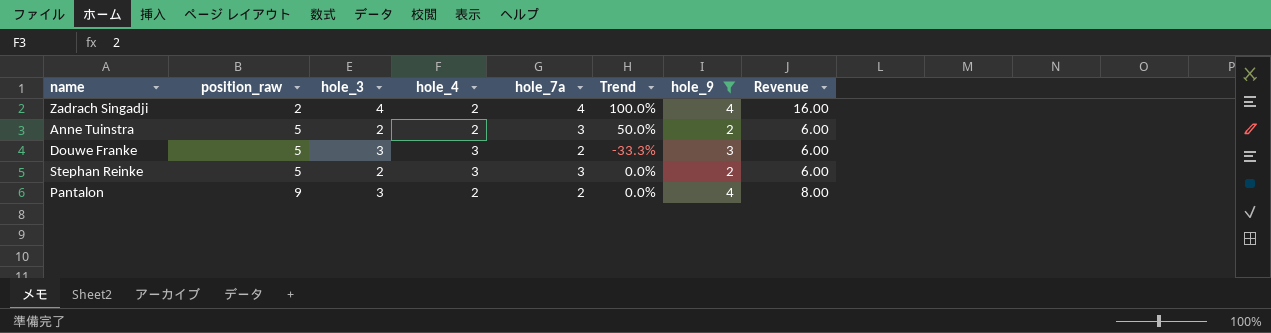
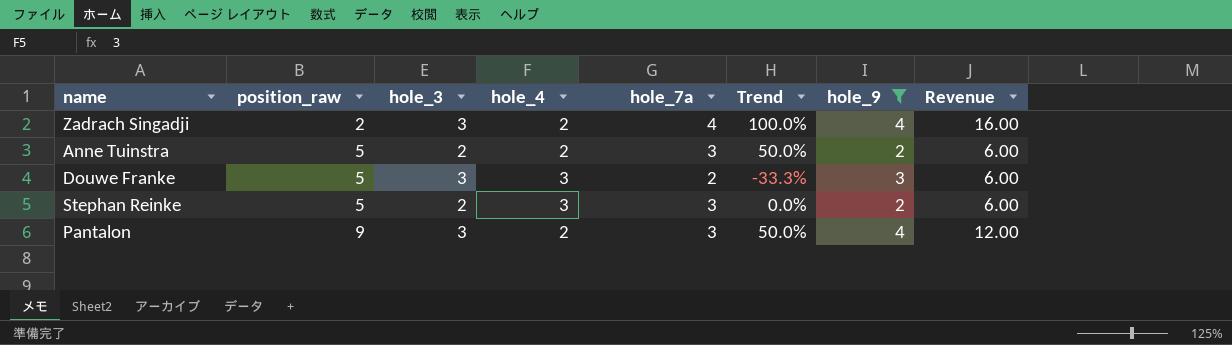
Zadrach Singadji | hole_3: 4 -> 3
Pantalon | hole_7a: 2 -> 3
Pantalon | Trend: 0.0% -> 50.0%
Pantalon | Revenue: 8.00 -> 12.00

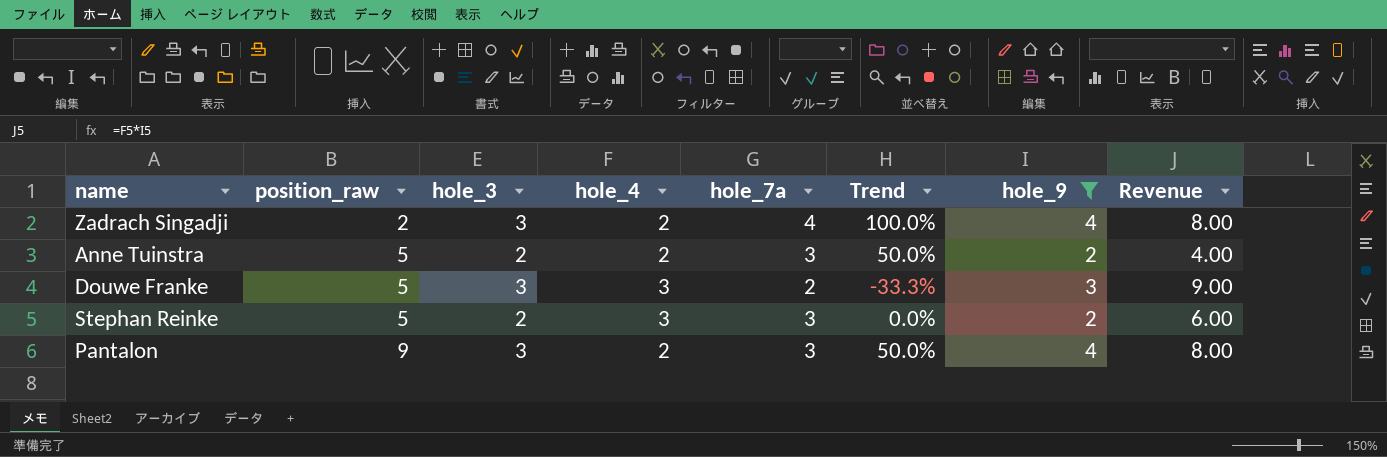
column Revenue | formula: [hole_7a] * [hole_9] -> [hole_4] * [hole_9]

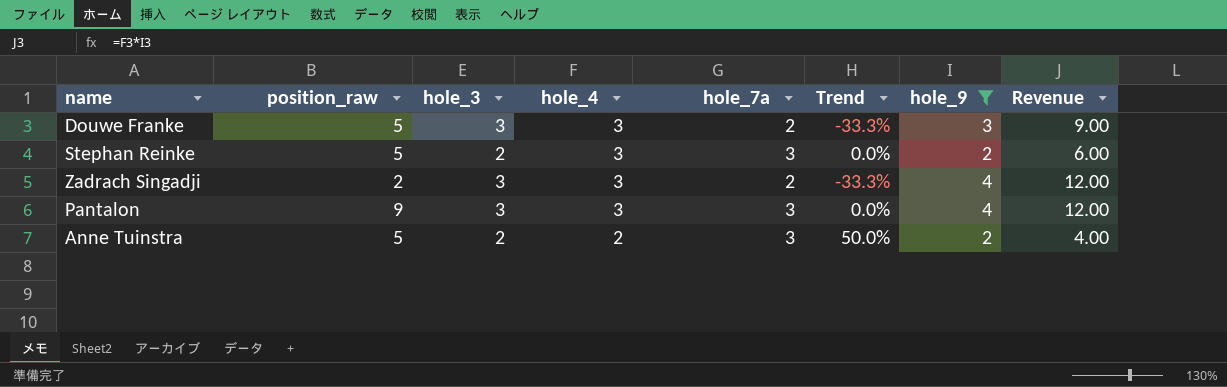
row order: position_raw ascending -> hole_4 descending
Zadrach Singadji | hole_4: 2 -> 3
Zadrach Singadji | hole_7a: 4 -> 2
Zadrach Singadji | Trend: 100.0% -> -33.3%
Zadrach Singadji | Revenue: 8.00 -> 12.00
Pantalon | hole_4: 2 -> 3
Pantalon | Trend: 50.0% -> 0.0%
Pantalon | Revenue: 8.00 -> 12.00

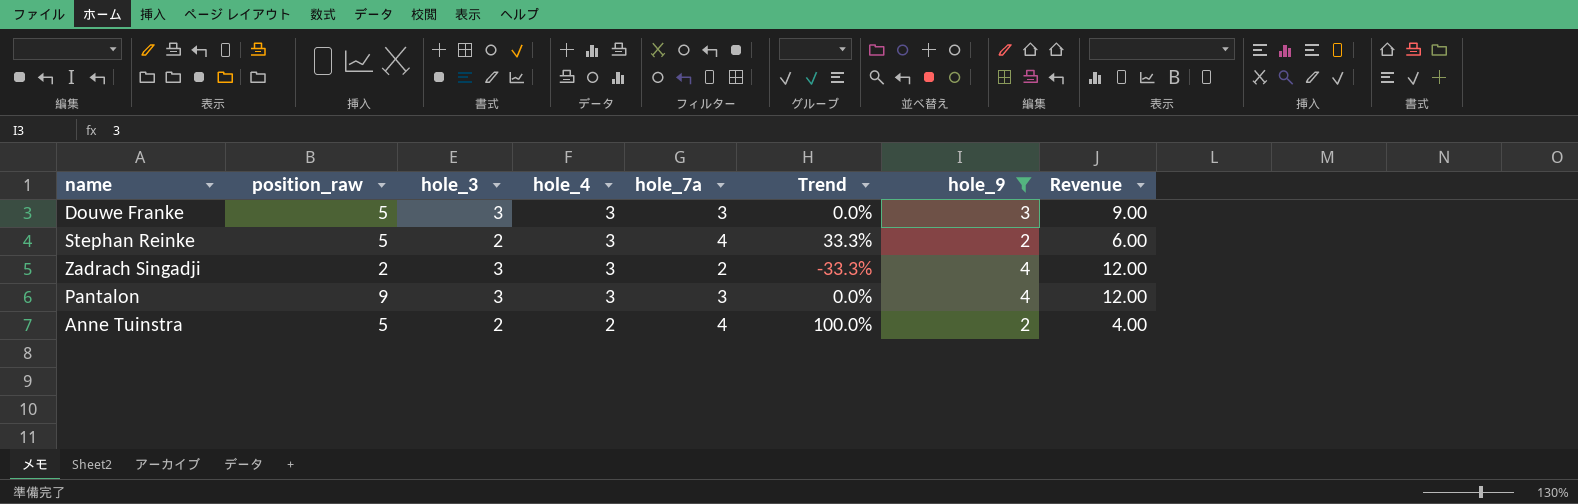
Douwe Franke | hole_7a: 2 -> 3
Douwe Franke | Trend: -33.3% -> 0.0%
Stephan Reinke | hole_7a: 3 -> 4
Stephan Reinke | Trend: 0.0% -> 33.3%
Anne Tuinstra | hole_7a: 3 -> 4
Anne Tuinstra | Trend: 50.0% -> 100.0%

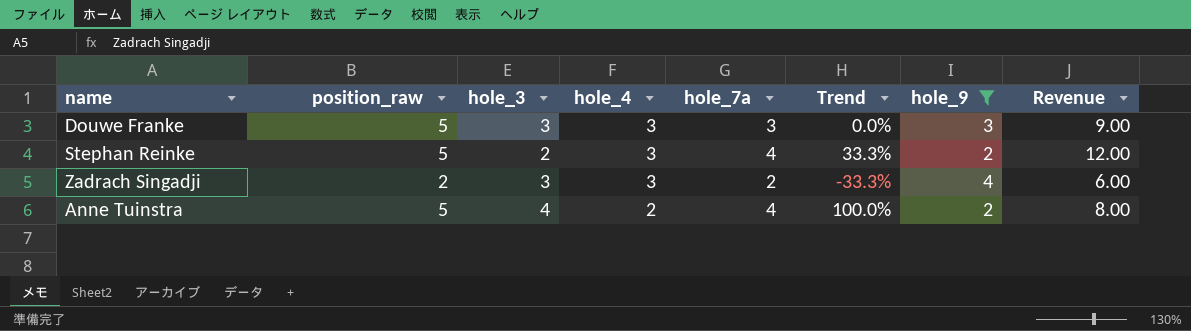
column Revenue | formula: [hole_4] * [hole_9] -> [hole_4] * [hole_7a]
row Pantalon: 9 | 3 | 3 | 3 | 0.0% | 4 | 12.00 -> none
Anne Tuinstra | hole_3: 2 -> 4

